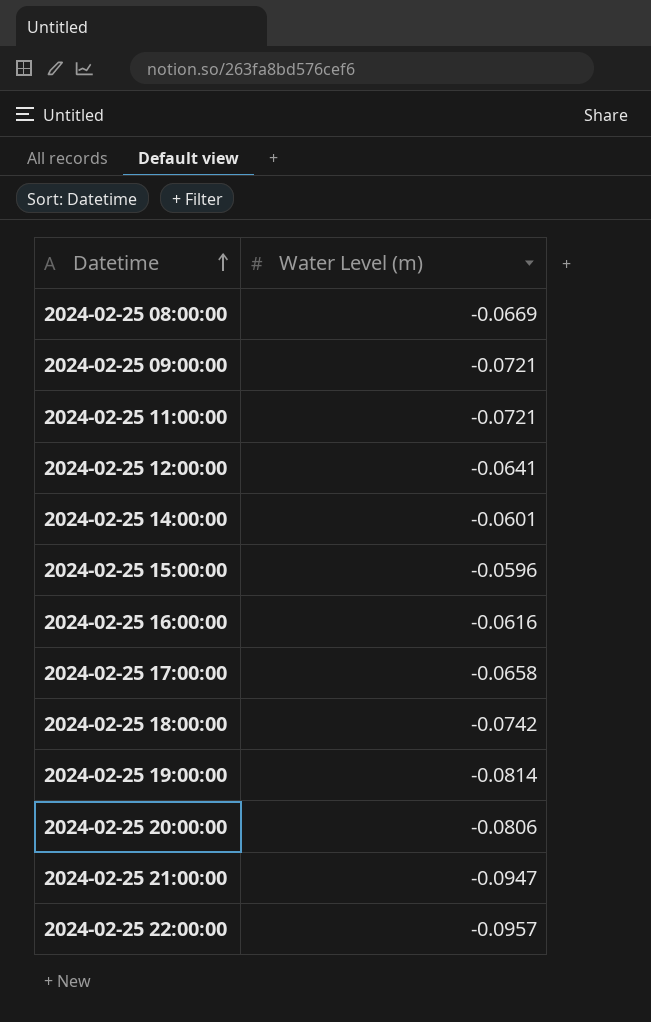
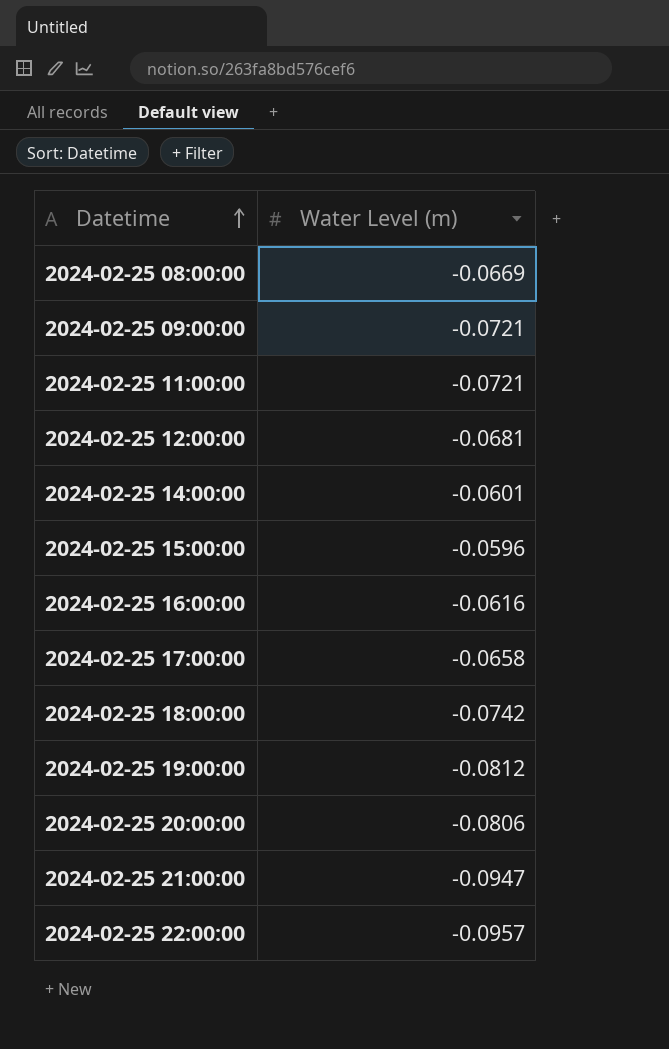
2024-02-25 12:00:00 | Water Level (m): -0.0641 -> -0.0681
2024-02-25 19:00:00 | Water Level (m): -0.0814 -> -0.0812

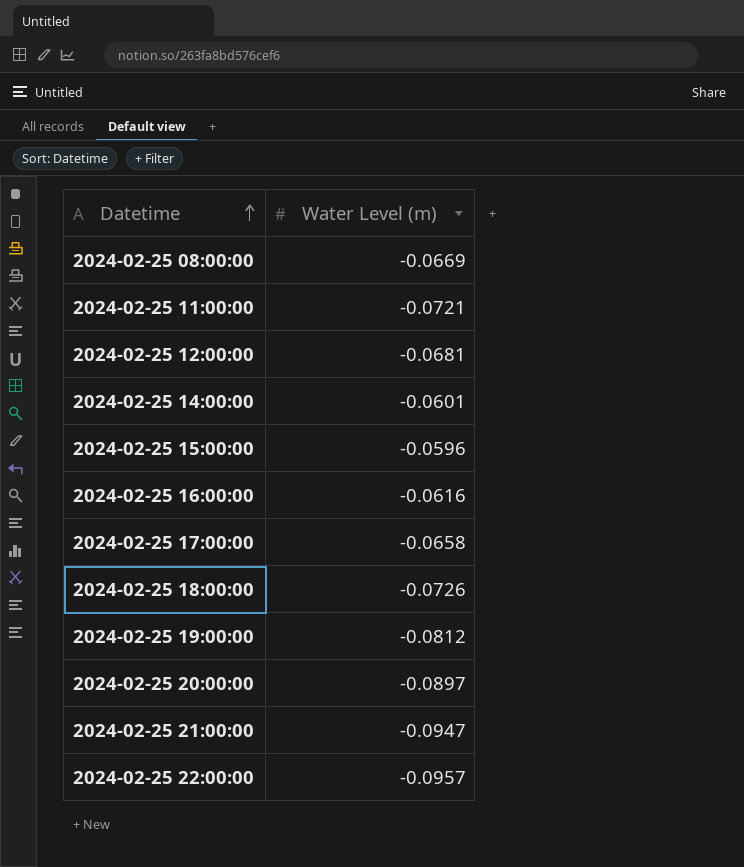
row 2024-02-25 09:00:00: -0.0721 -> none
2024-02-25 18:00:00 | Water Level (m): -0.0742 -> -0.0726
2024-02-25 20:00:00 | Water Level (m): -0.0806 -> -0.0897

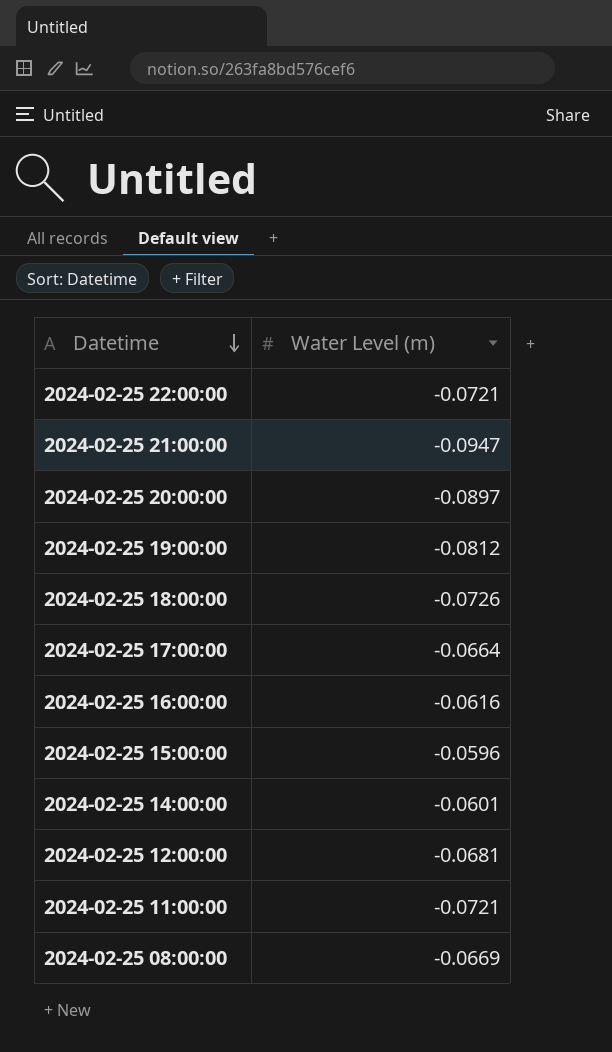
row order: Datetime ascending -> Datetime descending
2024-02-25 22:00:00 | Water Level (m): -0.0957 -> -0.0721
2024-02-25 17:00:00 | Water Level (m): -0.0658 -> -0.0664

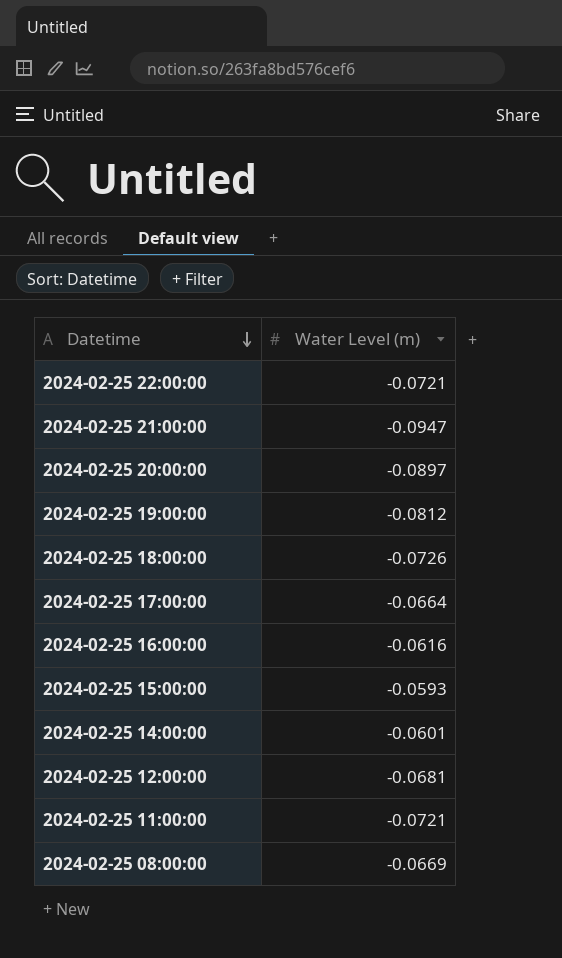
2024-02-25 15:00:00 | Water Level (m): -0.0596 -> -0.0593

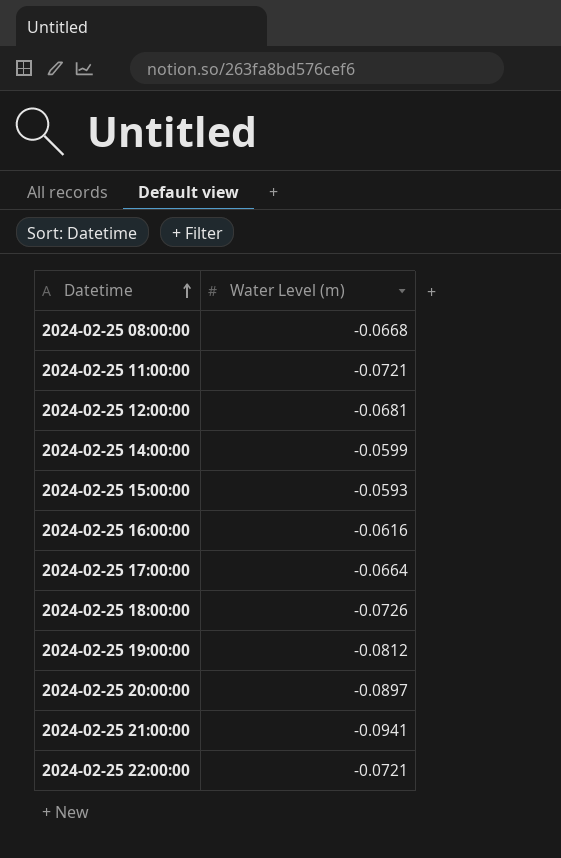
row order: Datetime descending -> Datetime ascending
2024-02-25 08:00:00 | Water Level (m): -0.0669 -> -0.0668
2024-02-25 14:00:00 | Water Level (m): -0.0601 -> -0.0599
2024-02-25 21:00:00 | Water Level (m): -0.0947 -> -0.0941

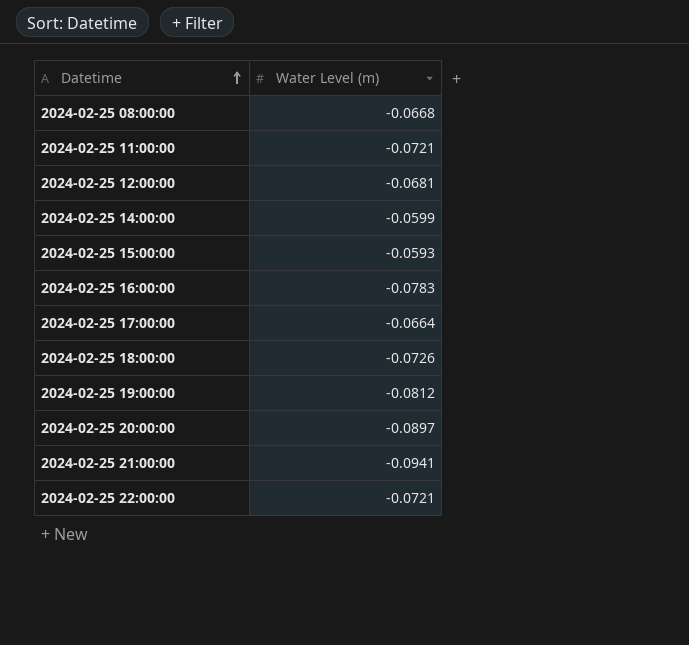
2024-02-25 16:00:00 | Water Level (m): -0.0616 -> -0.0783

